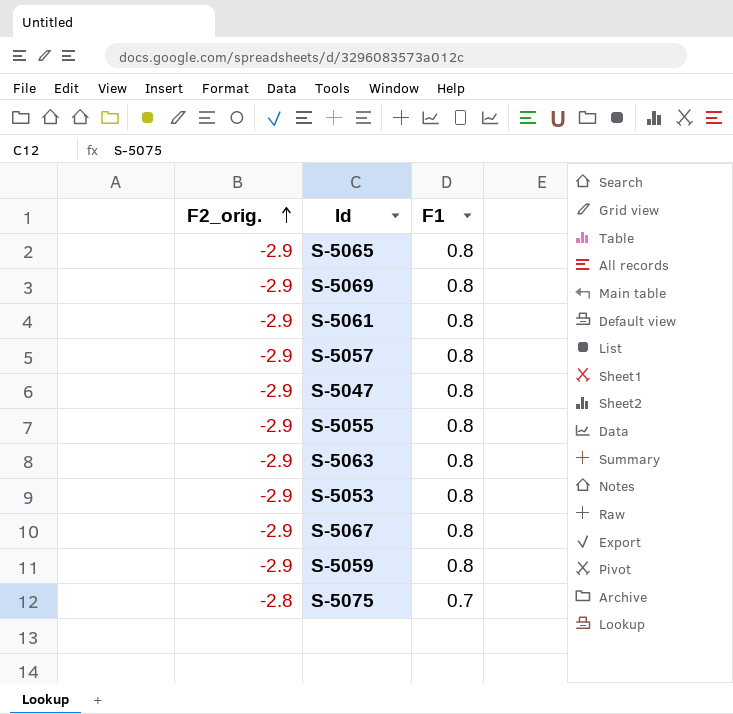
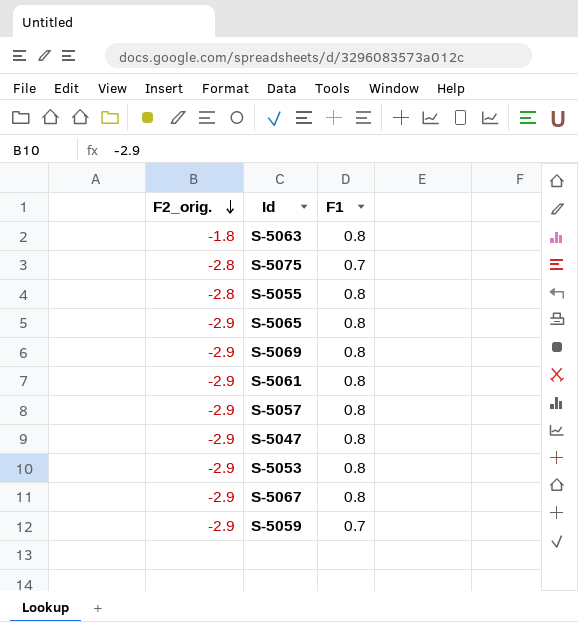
row order: F2_orig. ascending -> F2_orig. descending
S-5063 | F2_orig.: -2.9 -> -1.8
S-5055 | F2_orig.: -2.9 -> -2.8
S-5059 | F1: 0.8 -> 0.7

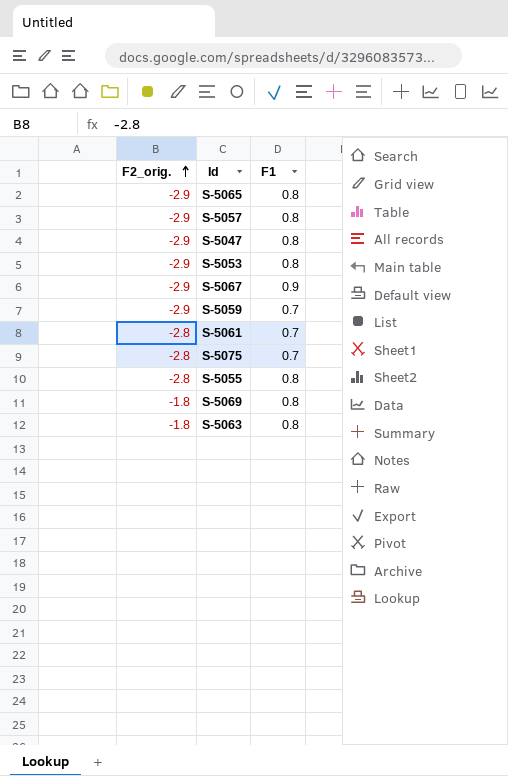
row order: F2_orig. descending -> F2_orig. ascending
S-5067 | F1: 0.8 -> 0.9
S-5061 | F2_orig.: -2.9 -> -2.8
S-5061 | F1: 0.8 -> 0.7
S-5069 | F2_orig.: -2.9 -> -1.8

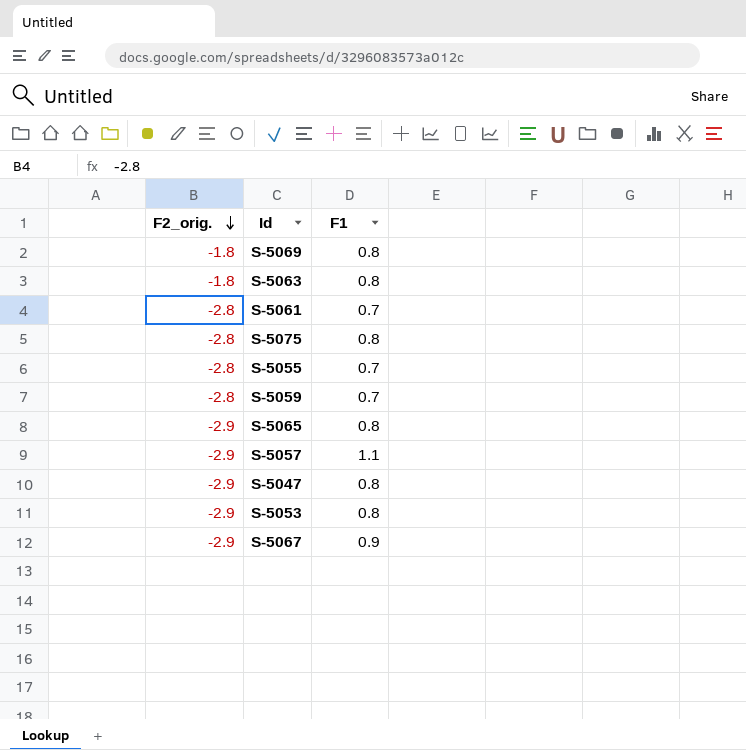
row order: F2_orig. ascending -> F2_orig. descending
S-5075 | F1: 0.7 -> 0.8
S-5055 | F1: 0.8 -> 0.7
S-5059 | F2_orig.: -2.9 -> -2.8
S-5057 | F1: 0.8 -> 1.1

